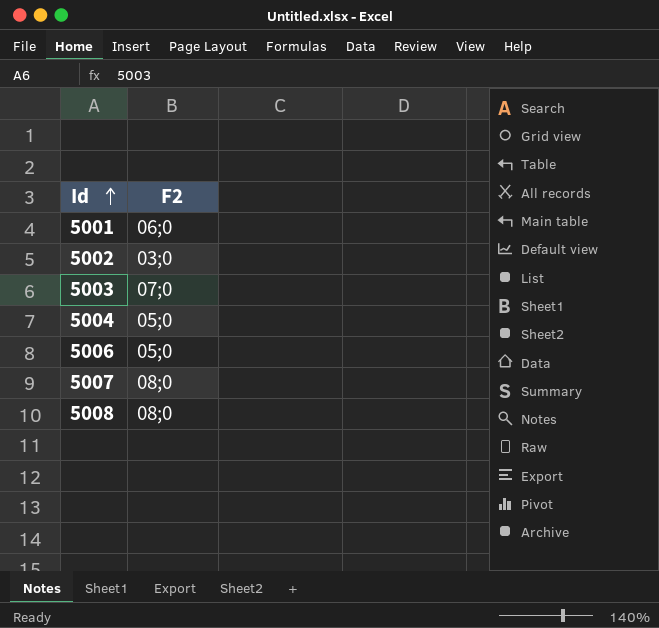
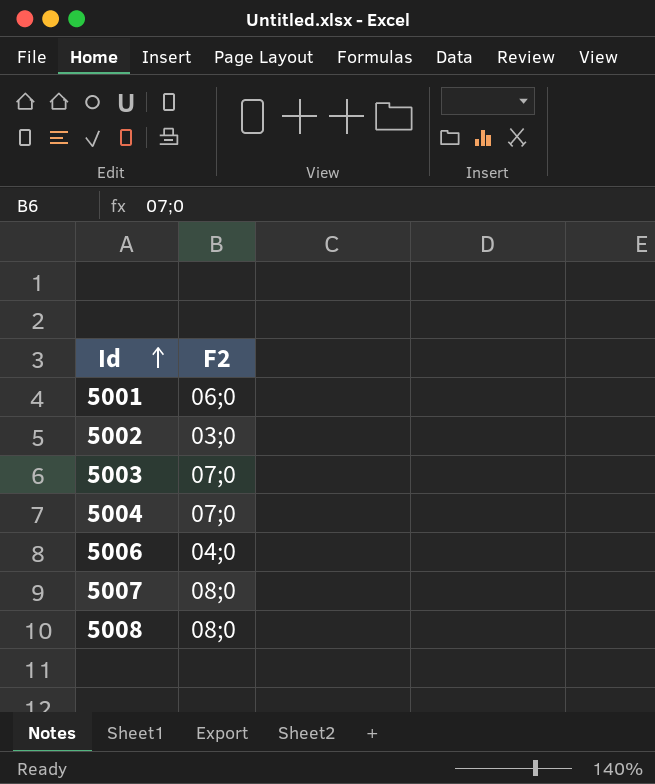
5004 | F2: 05;0 -> 07;0
5006 | F2: 05;0 -> 04;0

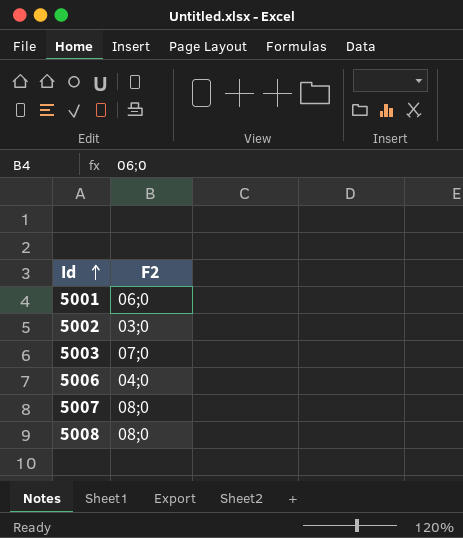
row 5004: 07;0 -> none

